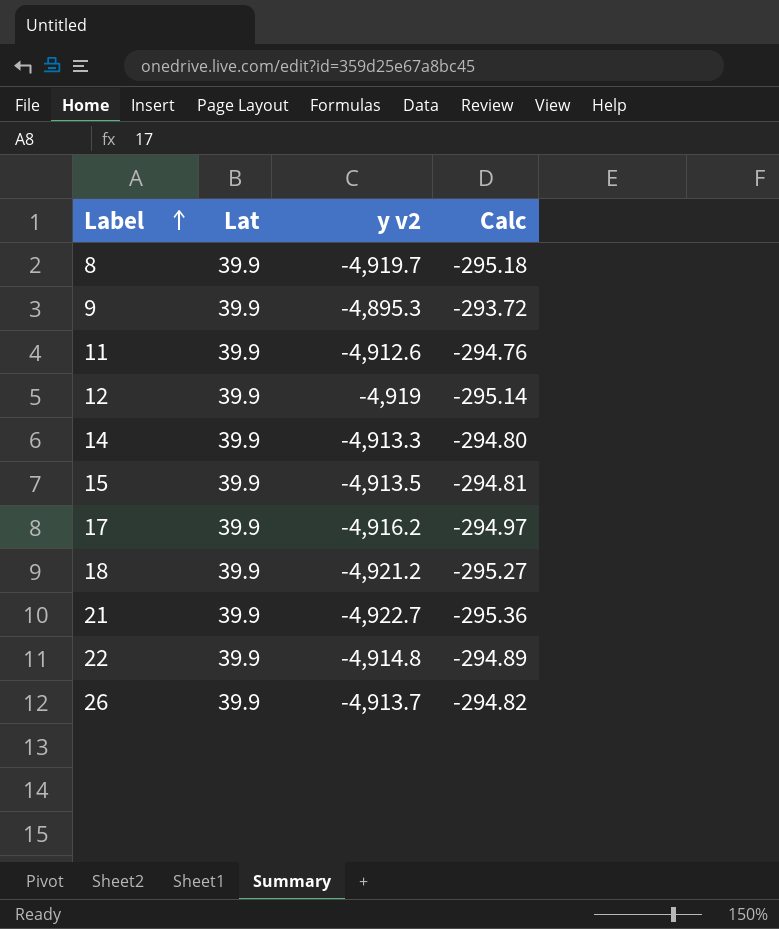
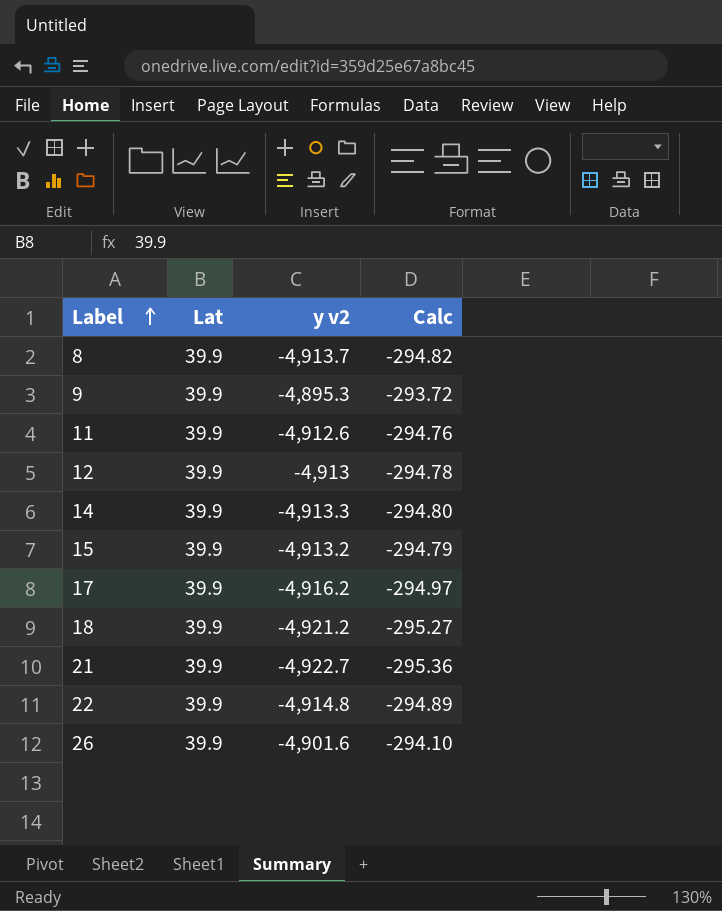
8 | y v2: -4,919.7 -> -4,913.7
8 | Calc: -295.18 -> -294.82
12 | y v2: -4,919 -> -4,913
12 | Calc: -295.14 -> -294.78
15 | y v2: -4,913.5 -> -4,913.2
15 | Calc: -294.81 -> -294.79
26 | y v2: -4,913.7 -> -4,901.6
26 | Calc: -294.82 -> -294.10

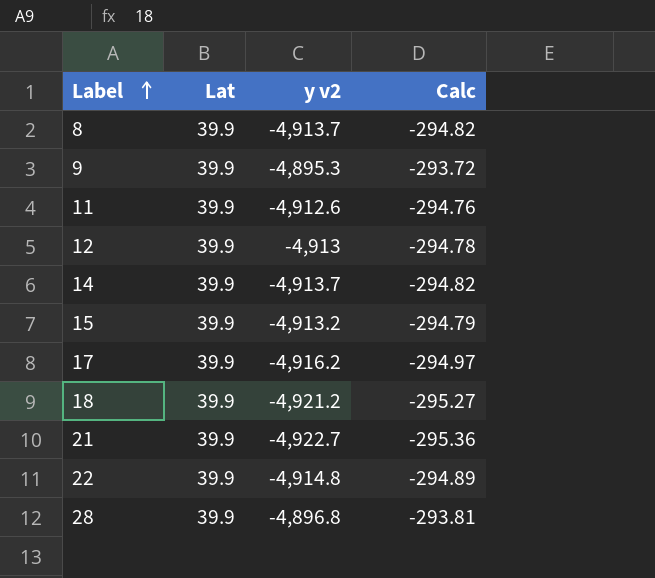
row 26: 39.9 | -4,901.6 | -294.10 -> none
14 | y v2: -4,913.3 -> -4,913.7
14 | Calc: -294.80 -> -294.82
row 28: none -> 39.9 | -4,896.8 | -293.81

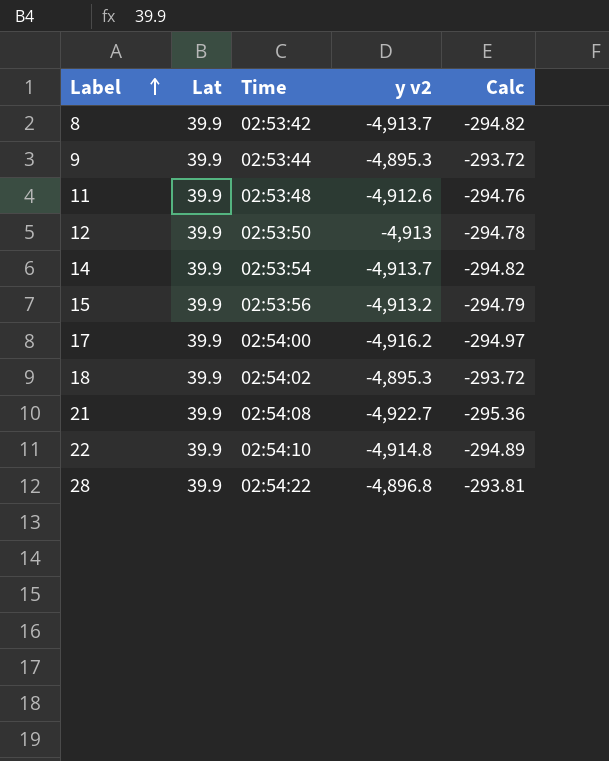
column Time | position: none -> 3
18 | y v2: -4,921.2 -> -4,895.3
18 | Calc: -295.27 -> -293.72

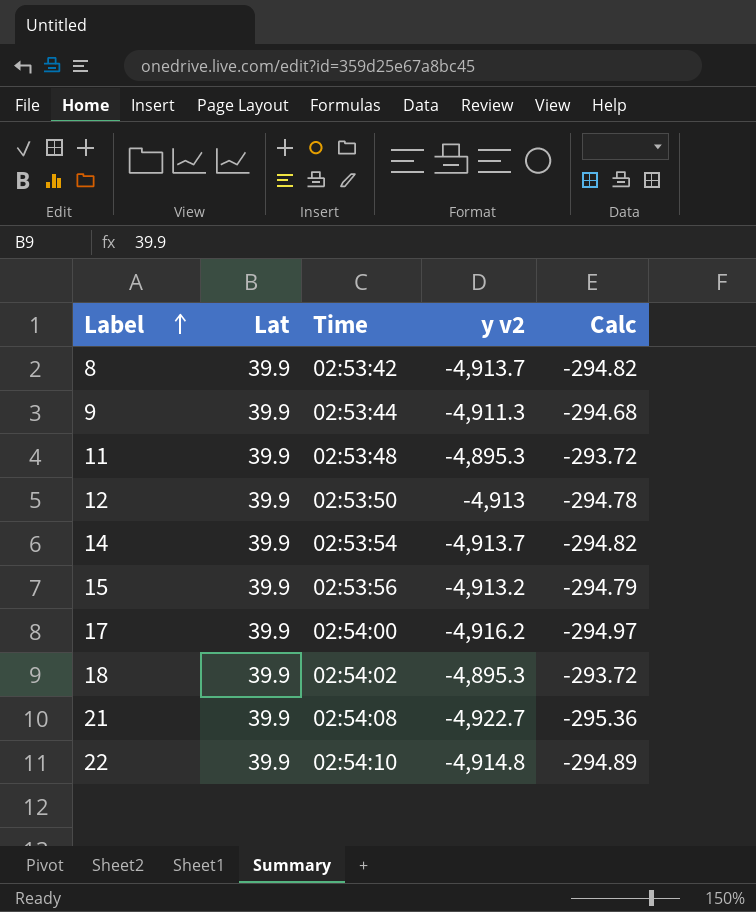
row 28: 39.9 | 02:54:22 | -4,896.8 | -293.81 -> none
9 | y v2: -4,895.3 -> -4,911.3
9 | Calc: -293.72 -> -294.68
11 | y v2: -4,912.6 -> -4,895.3
11 | Calc: -294.76 -> -293.72

